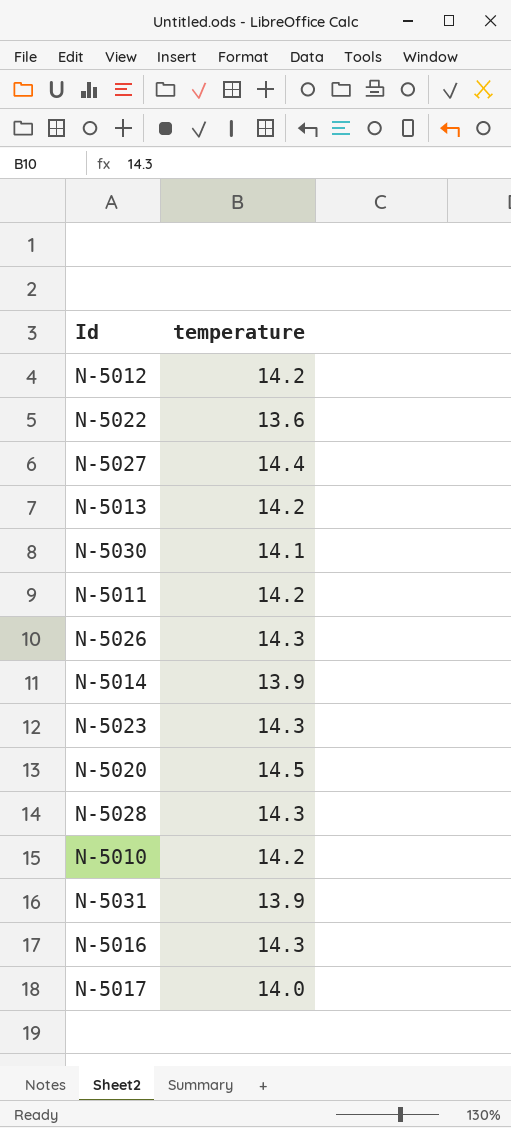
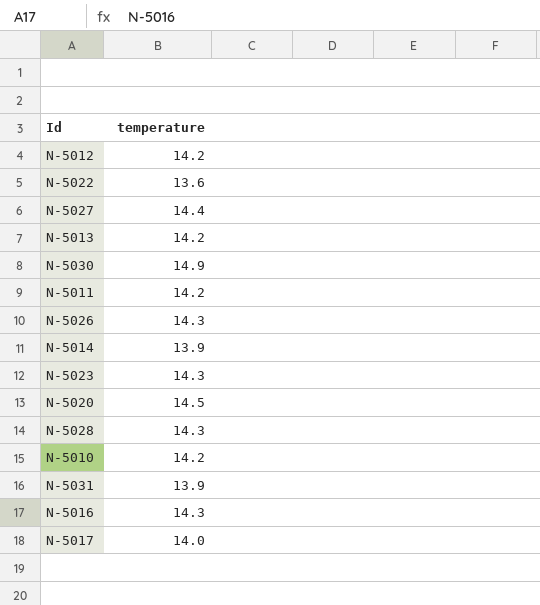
N-5030 | temperature: 14.1 -> 14.9

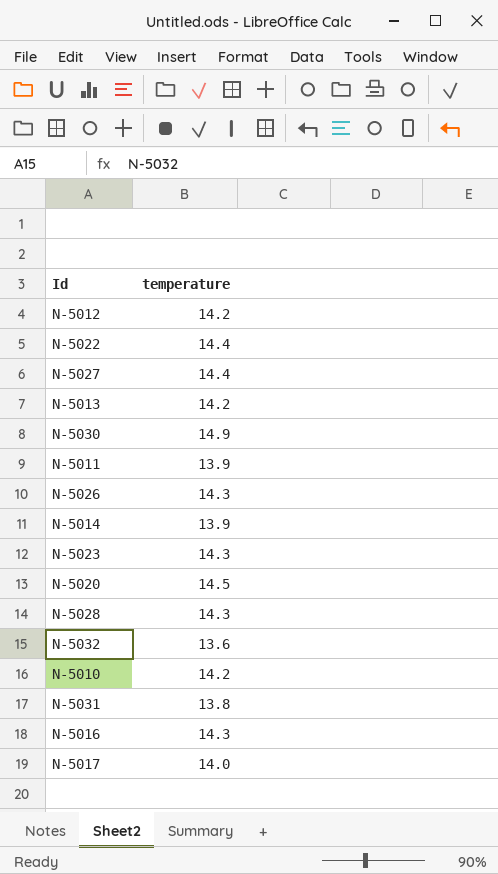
N-5022 | temperature: 13.6 -> 14.4
N-5011 | temperature: 14.2 -> 13.9
row N-5032: none -> 13.6
N-5031 | temperature: 13.9 -> 13.8

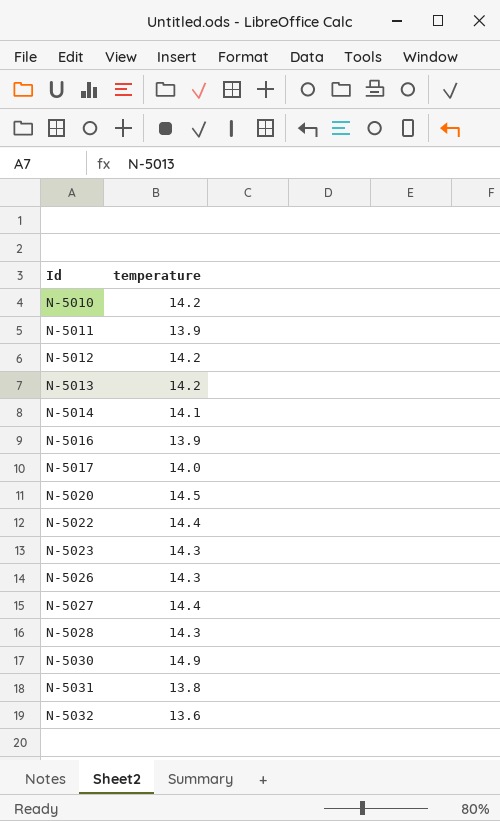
row order: none -> Id ascending
N-5014 | temperature: 13.9 -> 14.1
N-5016 | temperature: 14.3 -> 13.9

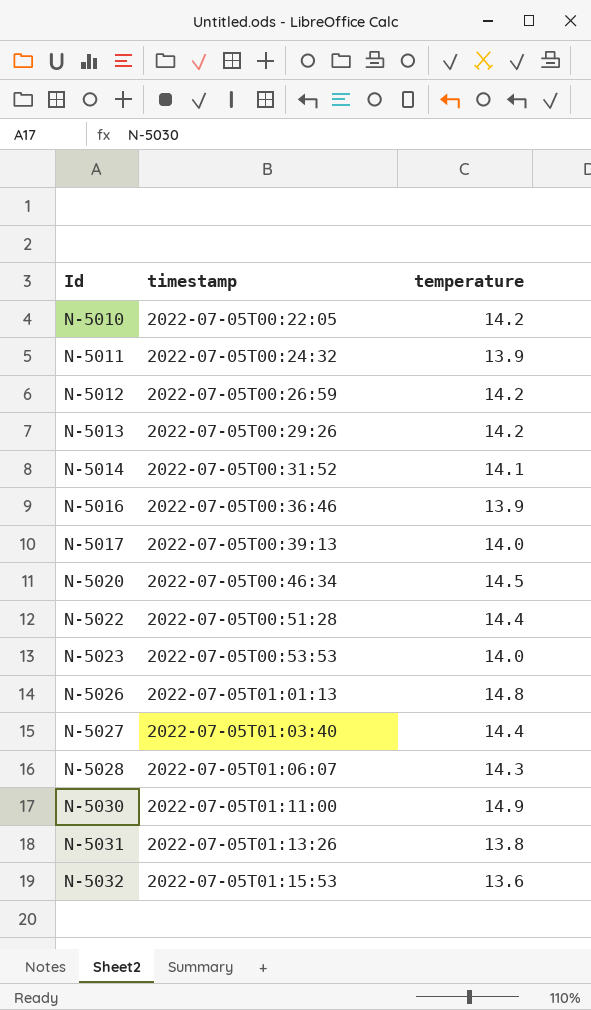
column timestamp | position: none -> 2
N-5023 | temperature: 14.3 -> 14.0
N-5026 | temperature: 14.3 -> 14.8

